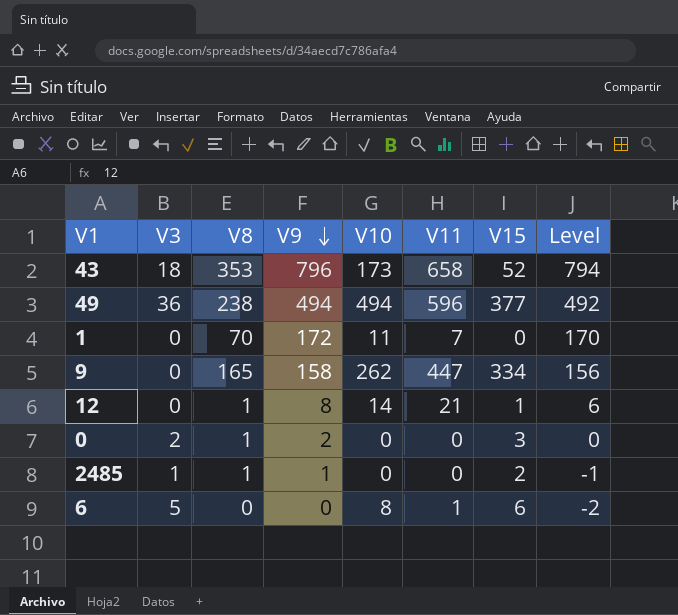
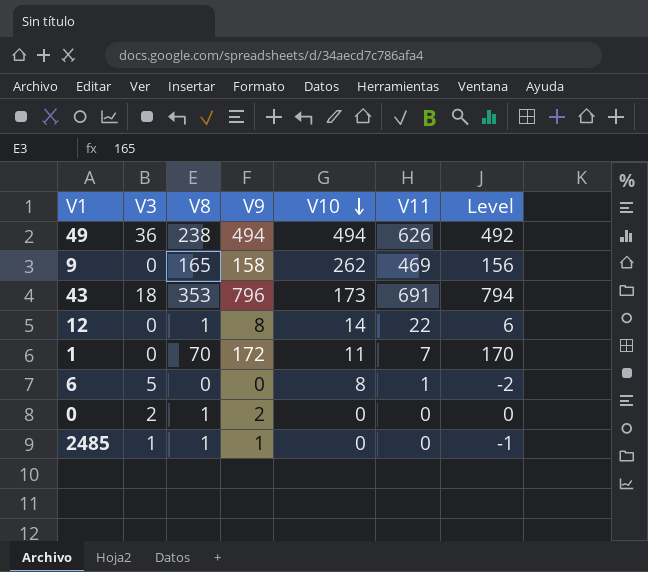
row order: V9 descending -> V10 descending
column V15 | position: 7 -> none
49 | V11: 596 -> 626
9 | V11: 447 -> 469
43 | V11: 658 -> 691
12 | V11: 21 -> 22

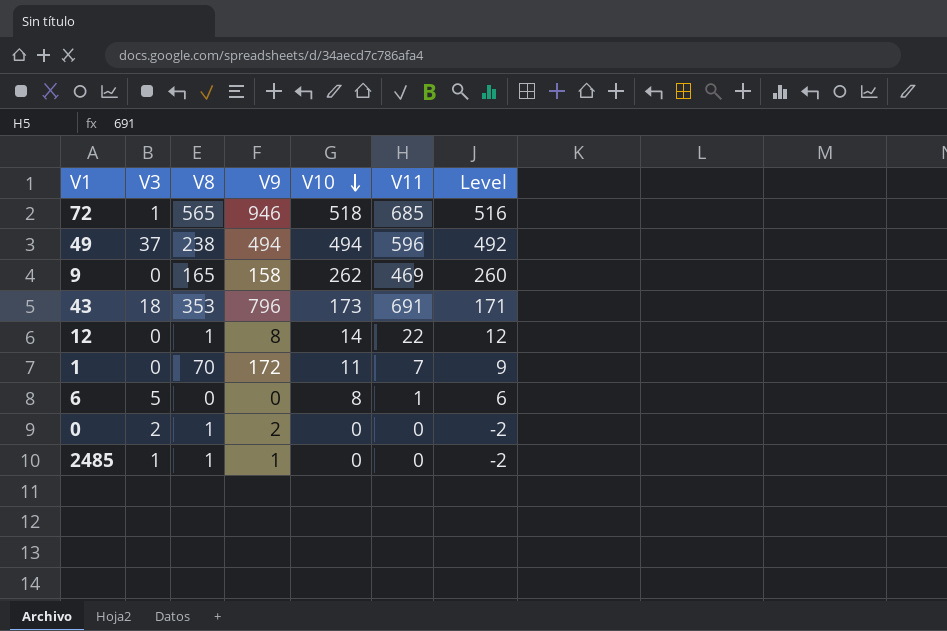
column Level | formula: [V9] - 2 -> [V10] - 2
row 72: none -> 1 | 565 | 946 | 518 | 685 | 516
49 | V3: 36 -> 37
49 | V11: 626 -> 596

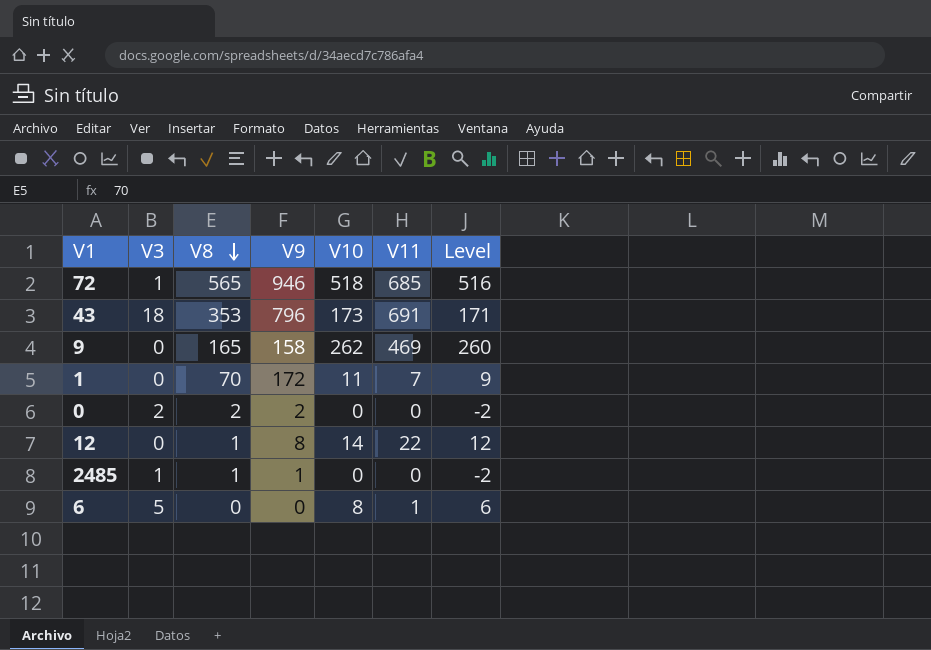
row order: V10 descending -> V8 descending
row 49: 37 | 238 | 494 | 494 | 596 | 492 -> none
0 | V8: 1 -> 2

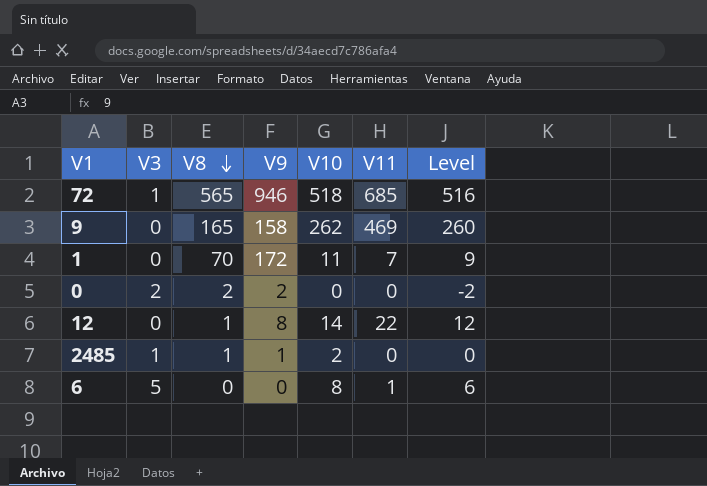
row 43: 18 | 353 | 796 | 173 | 691 | 171 -> none
2485 | V10: 0 -> 2
2485 | Level: -2 -> 0

